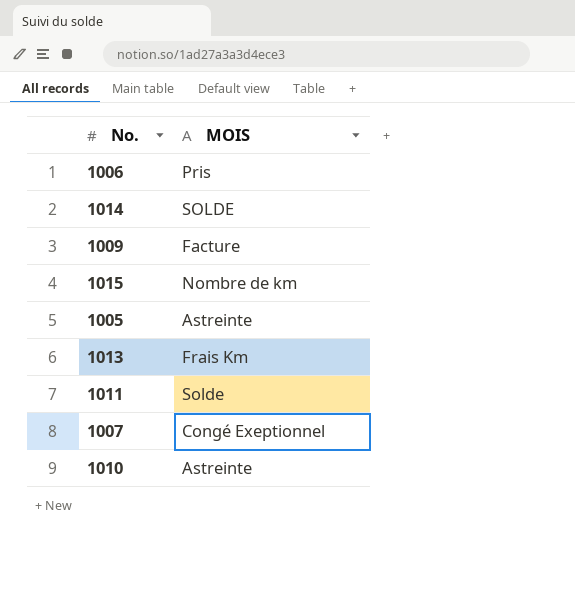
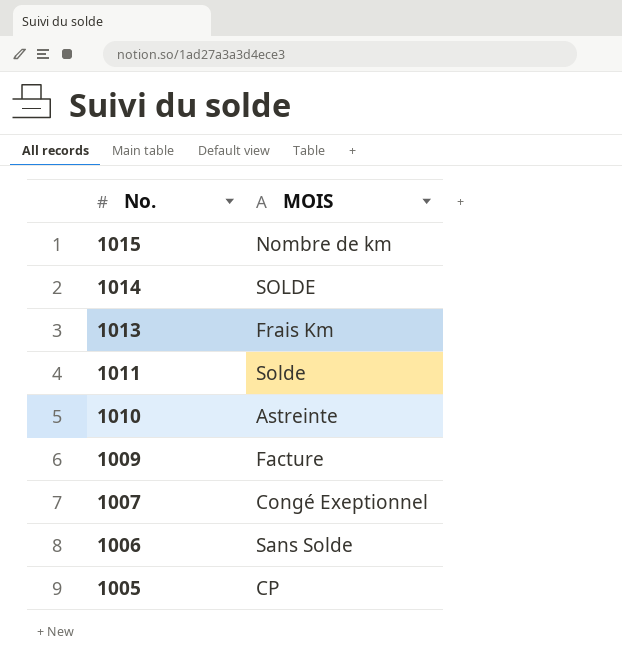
row order: none -> No. descending
1006 | MOIS: Pris -> Sans Solde
1005 | MOIS: Astreinte -> CP

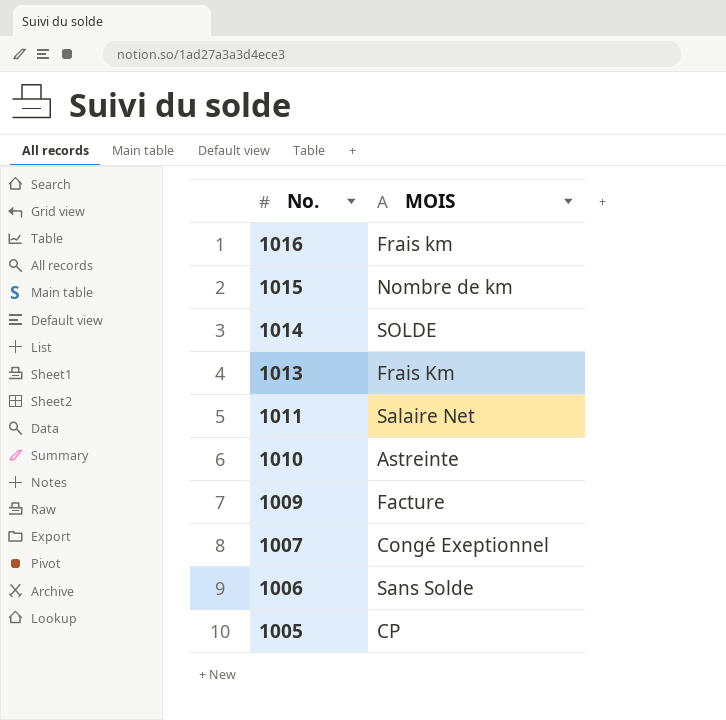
row 1016: none -> Frais km
1011 | MOIS: Solde -> Salaire Net

